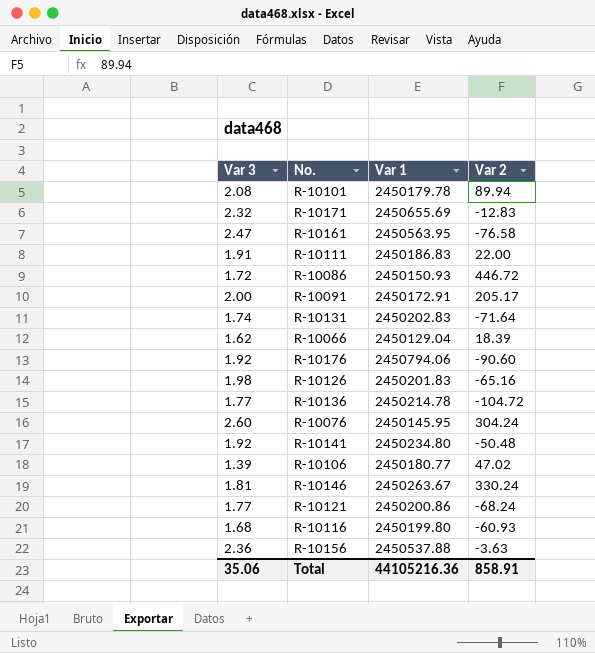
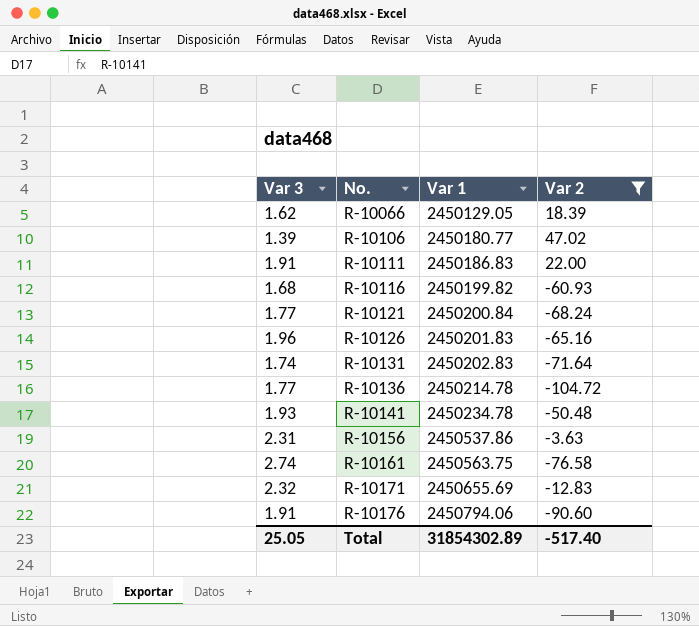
filter: none -> Var 2 <= 47.02
row order: none -> No. ascending
R-10066 | Var 1: 2450129.04 -> 2450129.05
R-10116 | Var 1: 2450199.80 -> 2450199.82
R-10121 | Var 1: 2450200.86 -> 2450200.84
R-10126 | Var 3: 1.98 -> 1.96
R-10141 | Var 3: 1.92 -> 1.93
R-10141 | Var 1: 2450234.80 -> 2450234.78
R-10156 | Var 3: 2.36 -> 2.31
R-10156 | Var 1: 2450537.88 -> 2450537.86
R-10161 | Var 3: 2.47 -> 2.74
R-10161 | Var 1: 2450563.95 -> 2450563.75
R-10176 | Var 3: 1.92 -> 1.91
Total | Var 3: 35.06 -> 25.05
Total | Var 1: 44105216.36 -> 31854302.89
Total | Var 2: 858.91 -> -517.40

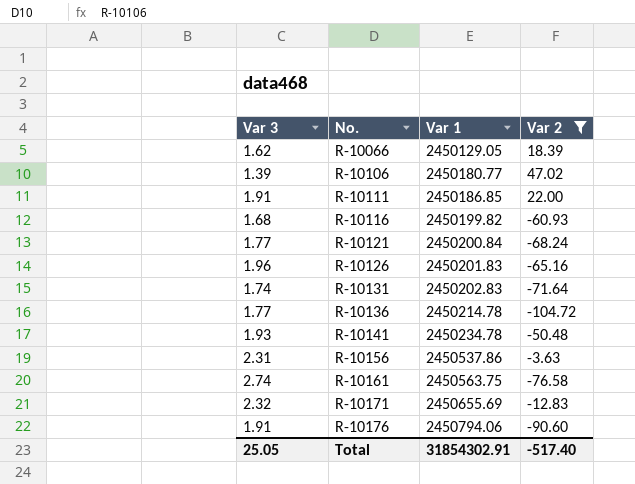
R-10111 | Var 1: 2450186.83 -> 2450186.85
Total | Var 1: 31854302.89 -> 31854302.91

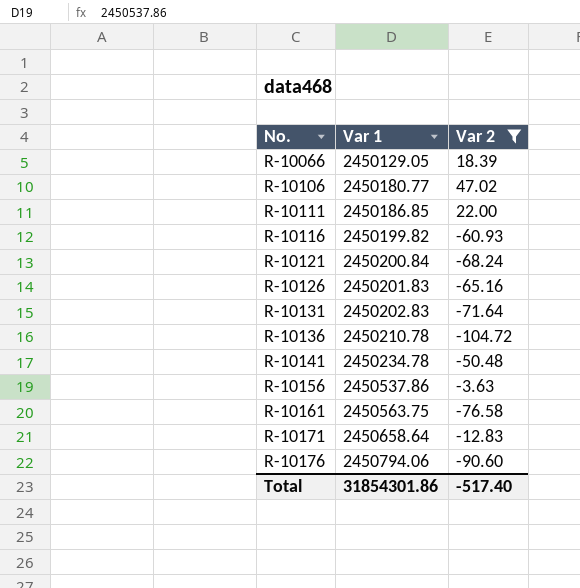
column Var 3 | position: 1 -> none
R-10136 | Var 1: 2450214.78 -> 2450210.78
R-10171 | Var 1: 2450655.69 -> 2450658.64
Total | Var 1: 31854302.91 -> 31854301.86

